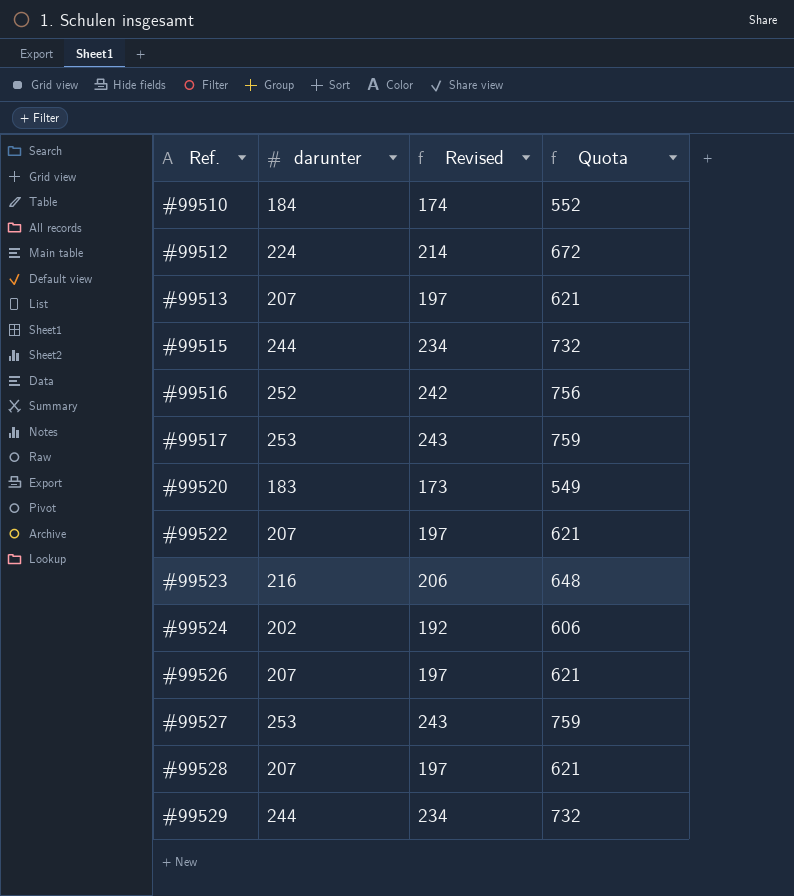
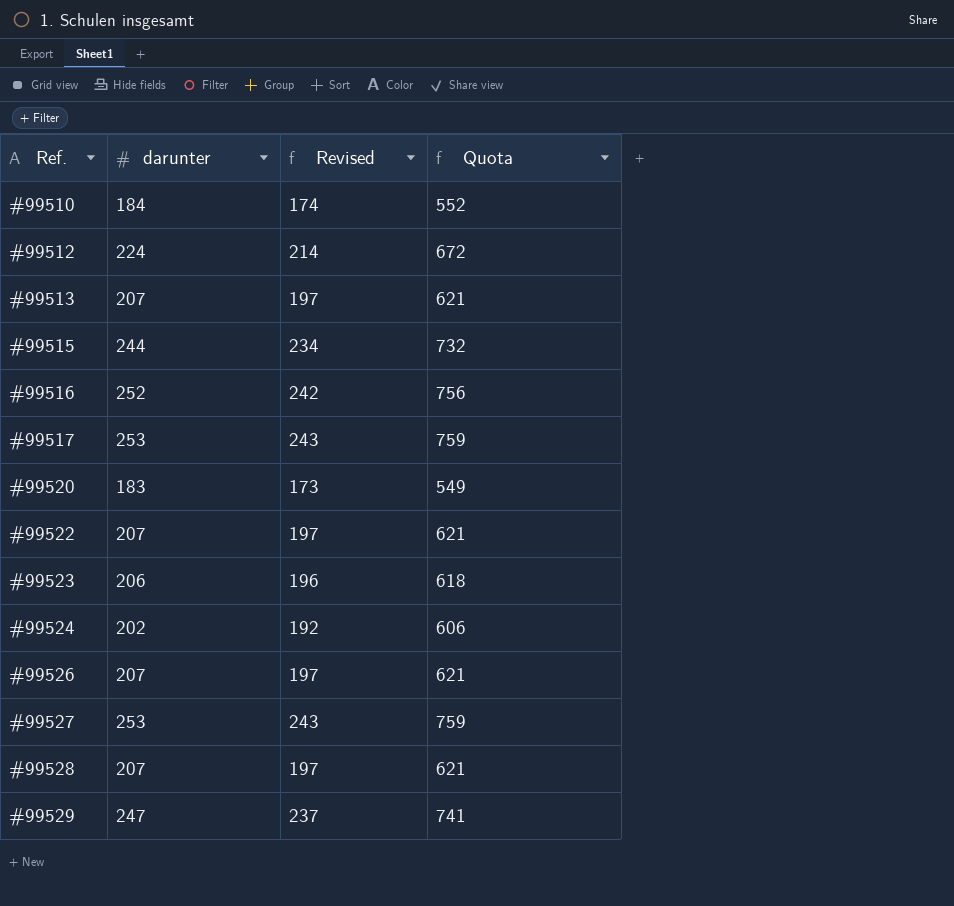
#99523 | darunter: 216 -> 206
#99523 | Revised: 206 -> 196
#99523 | Quota: 648 -> 618
#99529 | darunter: 244 -> 247
#99529 | Revised: 234 -> 237
#99529 | Quota: 732 -> 741

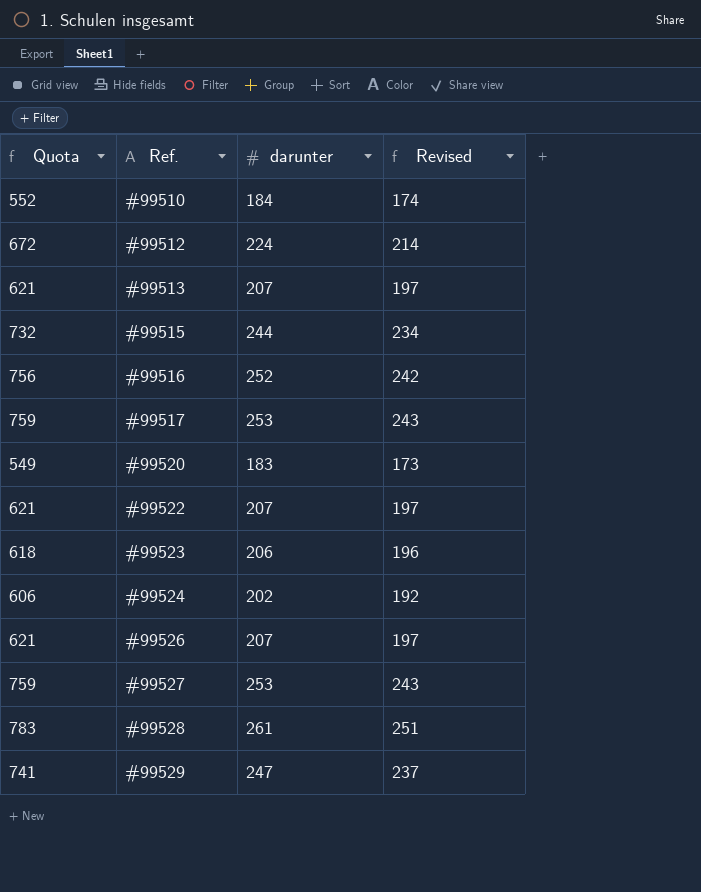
column Quota | position: 4 -> 1
#99528 | Quota: 621 -> 783
#99528 | darunter: 207 -> 261
#99528 | Revised: 197 -> 251

